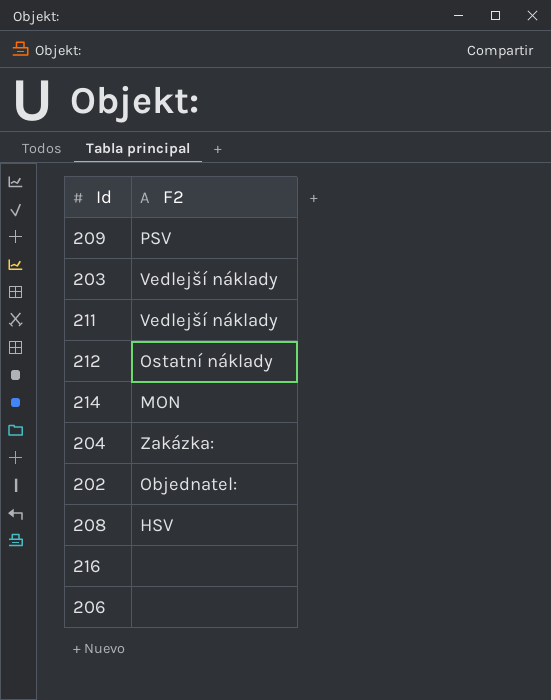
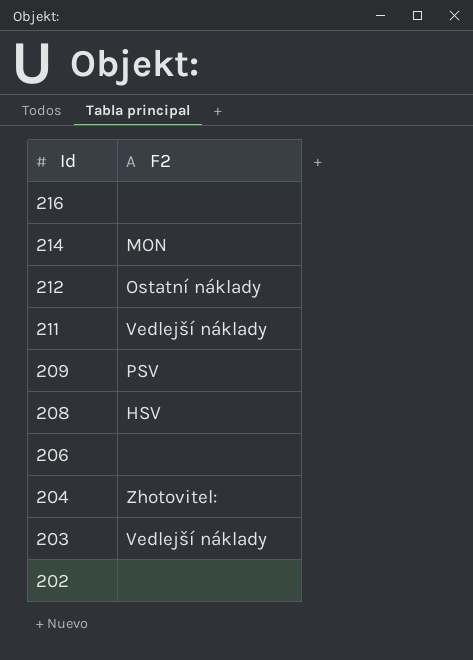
row order: none -> Id descending
204 | F2: Zakázka: -> Zhotovitel:
202 | F2: Objednatel: -> none

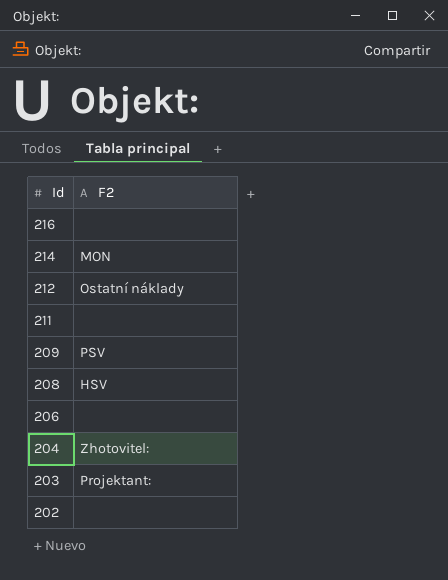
211 | F2: Vedlejší náklady -> none
203 | F2: Vedlejší náklady -> Projektant:

